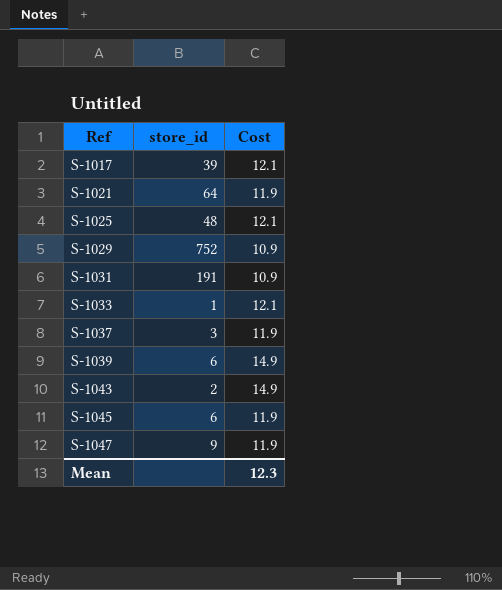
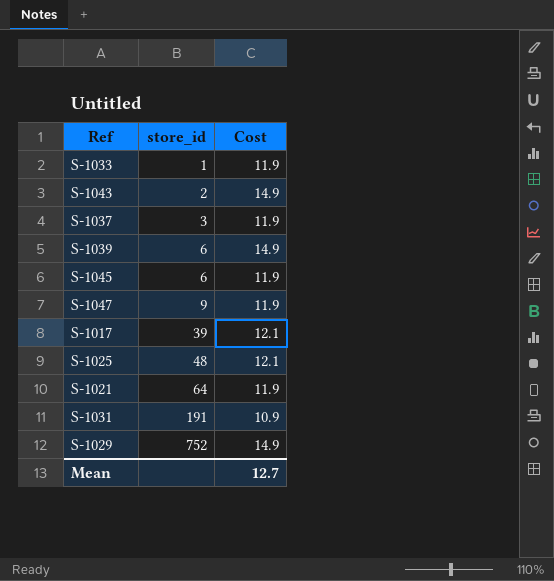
row order: Ref ascending -> store_id ascending
S-1033 | Cost: 12.1 -> 11.9
S-1029 | Cost: 10.9 -> 14.9
Mean | Cost: 12.3 -> 12.7

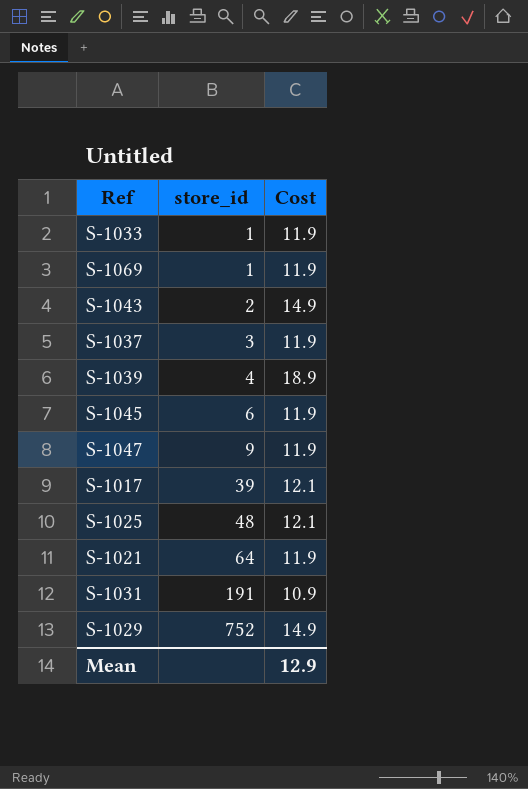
row S-1069: none -> 1 | 11.9
S-1039 | store_id: 6 -> 4
S-1039 | Cost: 14.9 -> 18.9
Mean | Cost: 12.7 -> 12.9

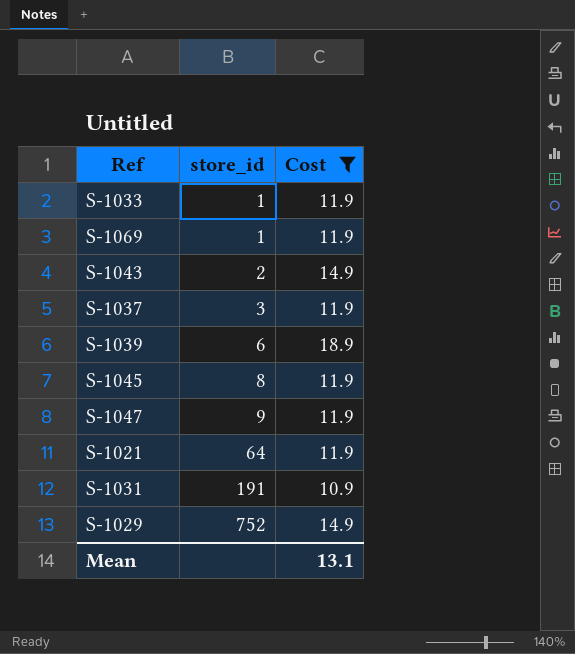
filter: none -> Cost != 12.1
S-1039 | store_id: 4 -> 6
S-1045 | store_id: 6 -> 8
Mean | Cost: 12.9 -> 13.1

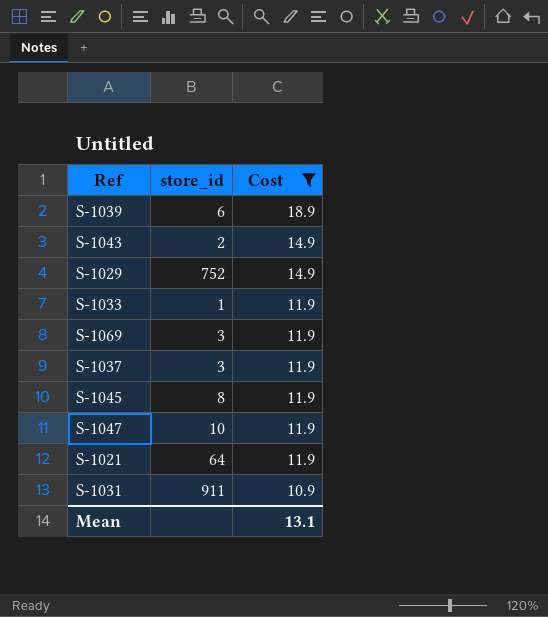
row order: store_id ascending -> Cost descending
S-1069 | store_id: 1 -> 3
S-1047 | store_id: 9 -> 10
S-1031 | store_id: 191 -> 911

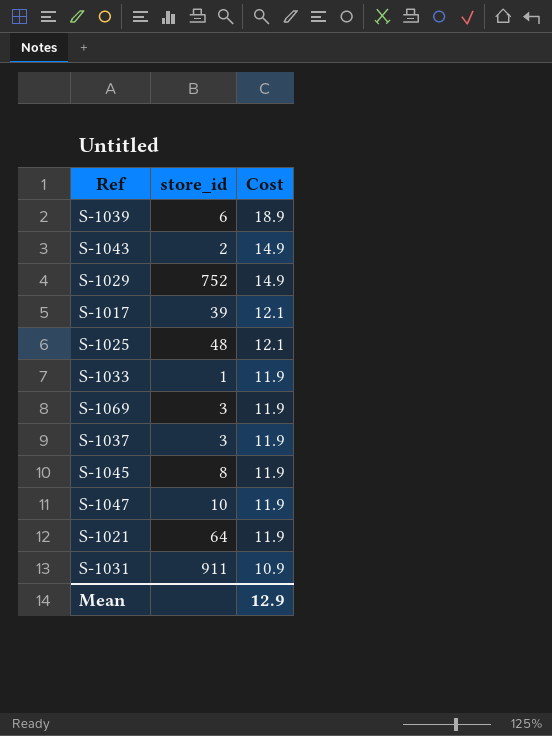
filter: Cost != 12.1 -> none
Mean | Cost: 13.1 -> 12.9

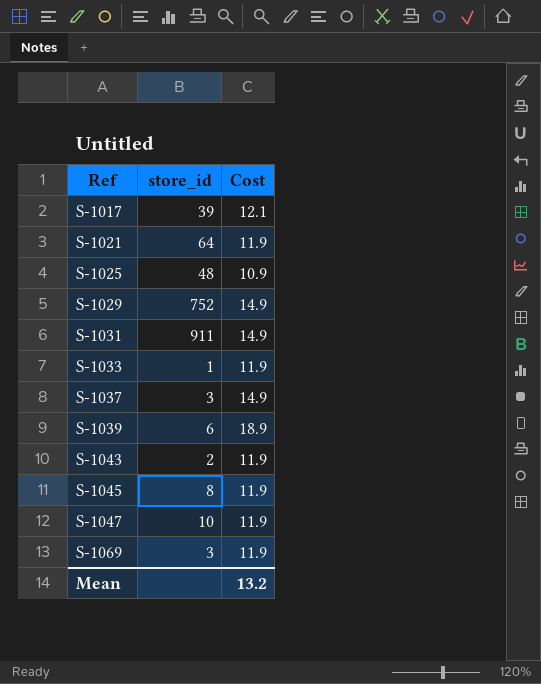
row order: Cost descending -> Ref ascending
S-1025 | Cost: 12.1 -> 10.9
S-1031 | Cost: 10.9 -> 14.9
S-1037 | Cost: 11.9 -> 14.9
S-1043 | Cost: 14.9 -> 11.9
Mean | Cost: 12.9 -> 13.2

